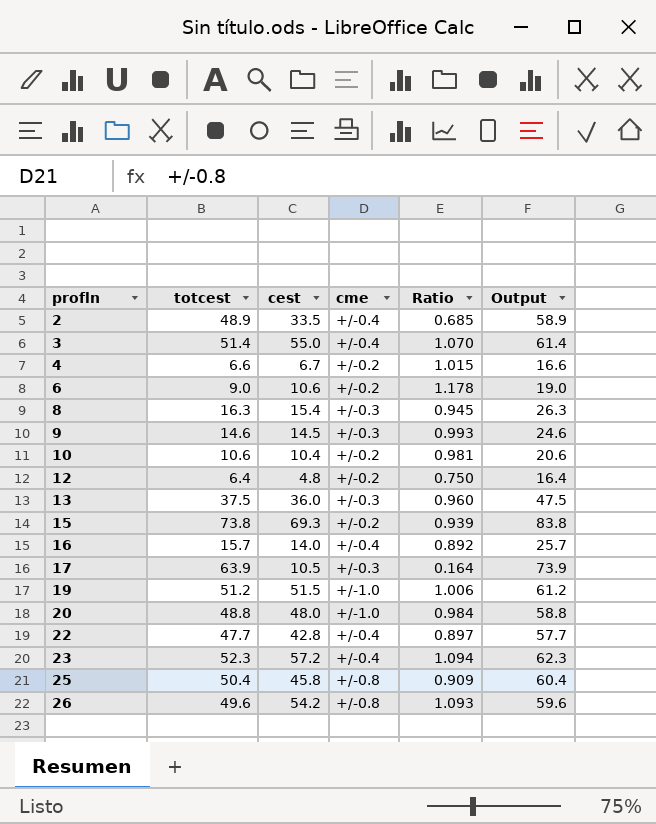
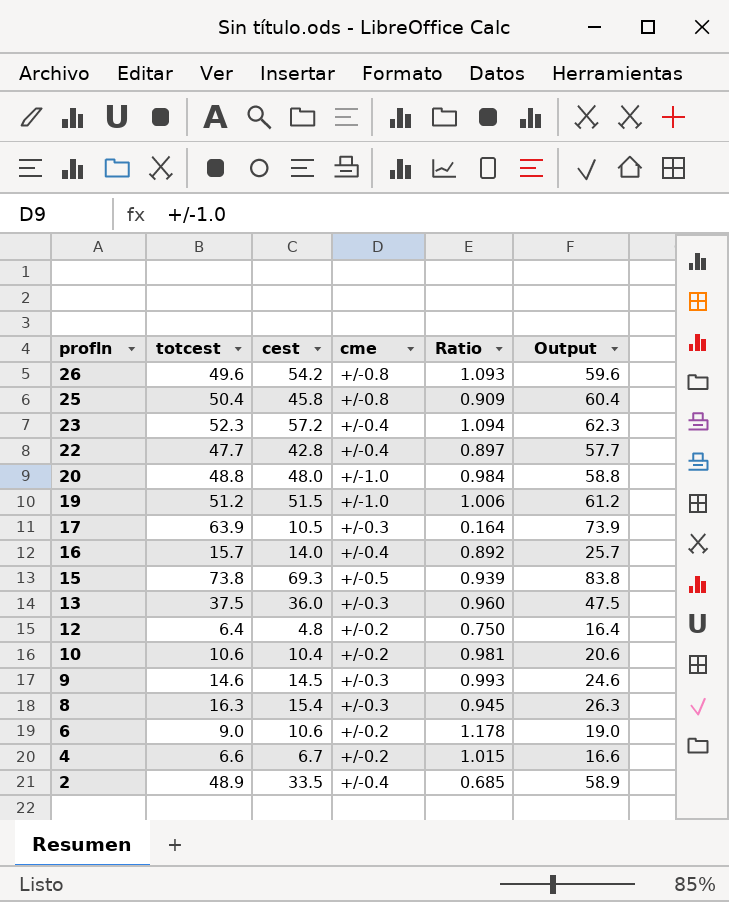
row order: profln ascending -> profln descending
row 3: 51.4 | 55.0 | +/-0.4 | 1.070 | 61.4 -> none
15 | cme: +/-0.2 -> +/-0.5

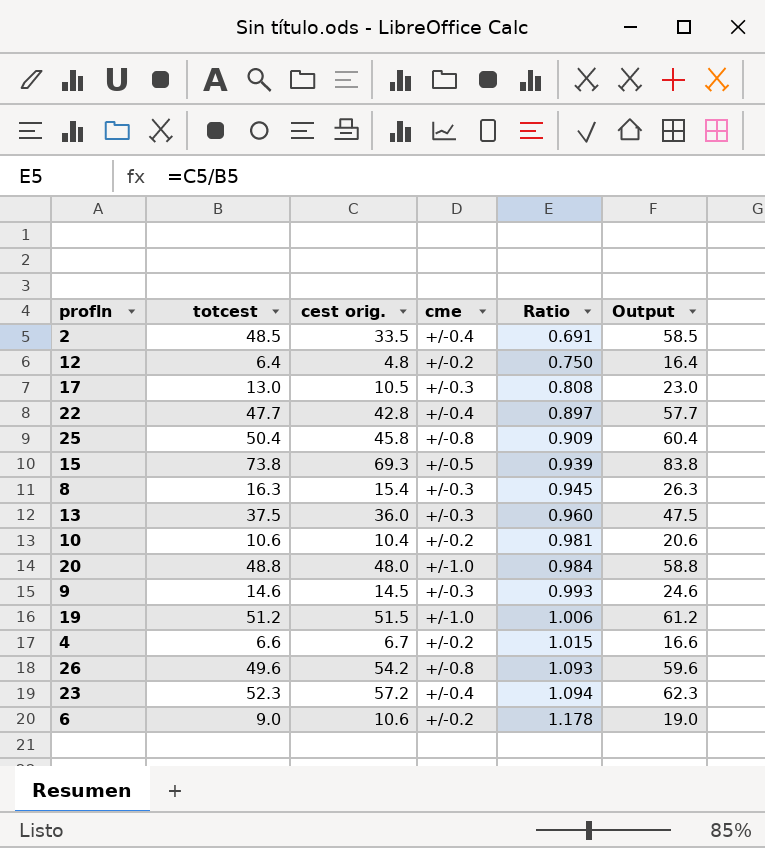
row order: profln descending -> Ratio ascending
column name: cest -> cest orig.
row 16: 15.7 | 14.0 | +/-0.4 | 0.892 | 25.7 -> none
2 | totcest: 48.9 -> 48.5
2 | Ratio: 0.685 -> 0.691
2 | Output: 58.9 -> 58.5
17 | totcest: 63.9 -> 13.0
17 | Ratio: 0.164 -> 0.808
17 | Output: 73.9 -> 23.0

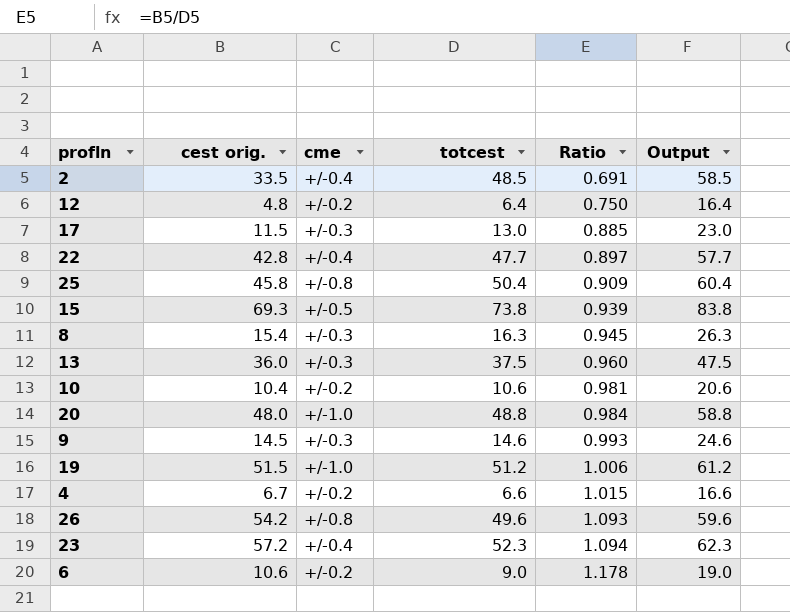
column totcest | position: 2 -> 4
17 | cest orig.: 10.5 -> 11.5
17 | Ratio: 0.808 -> 0.885

